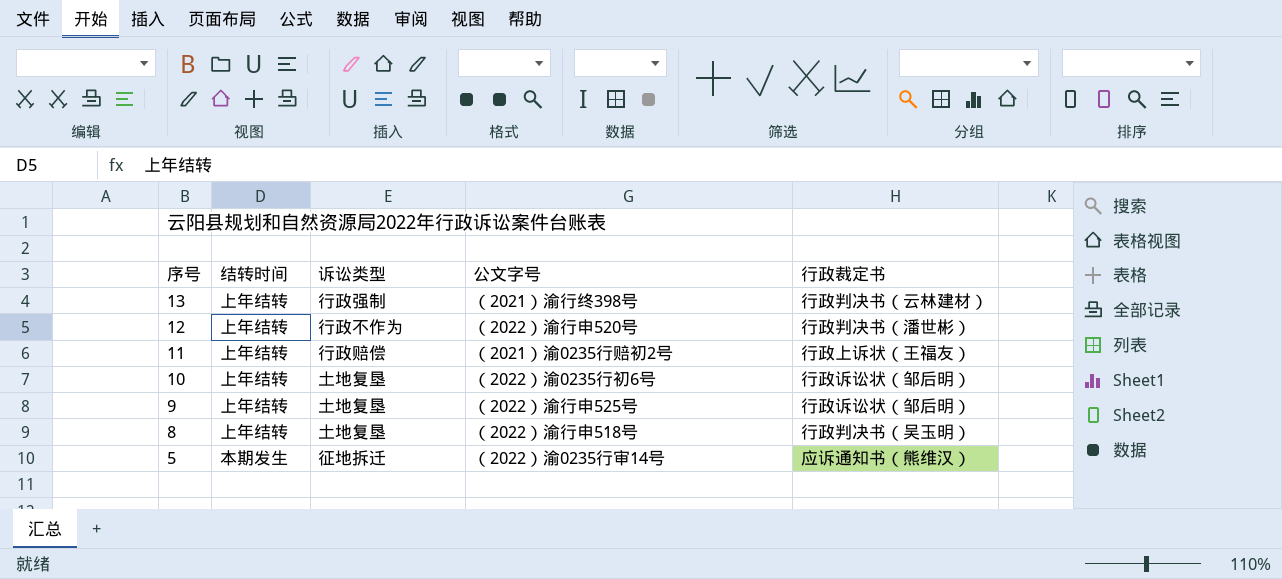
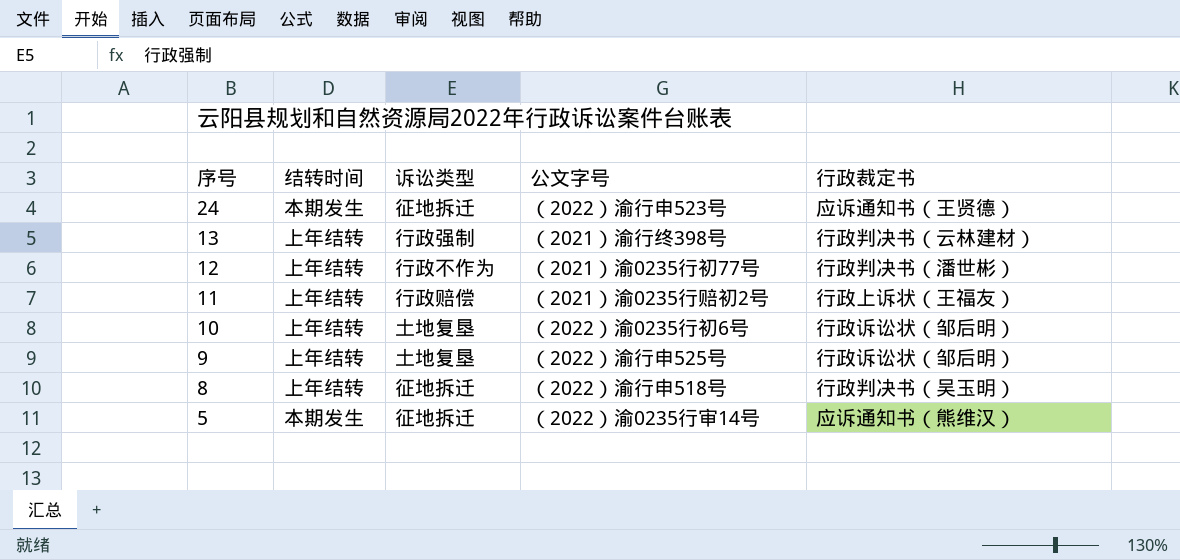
row 24: none -> 本期发生 | 征地拆迁 | （2022）渝行申523号 | 应诉通知书（王贤德）
12 | 公文字号: （2022）渝行申520号 -> （2021）渝0235行初77号
8 | 诉讼类型: 土地复垦 -> 征地拆迁

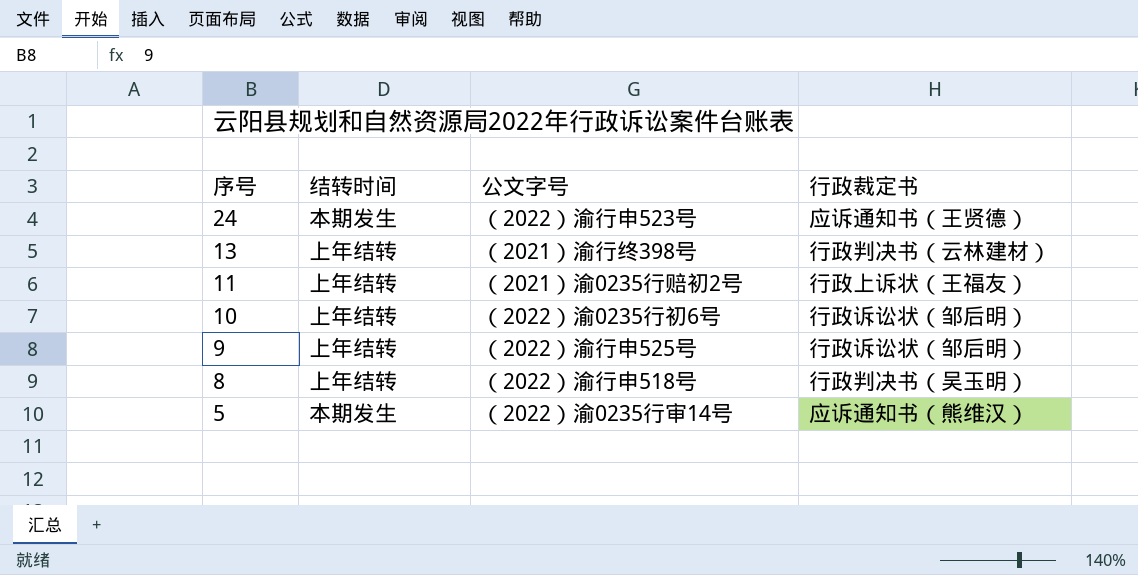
column 诉讼类型 | position: 3 -> none
row 12: 上年结转 | 行政不作为 | （2021）渝0235行初77号 | 行政判决书（潘世彬） -> none

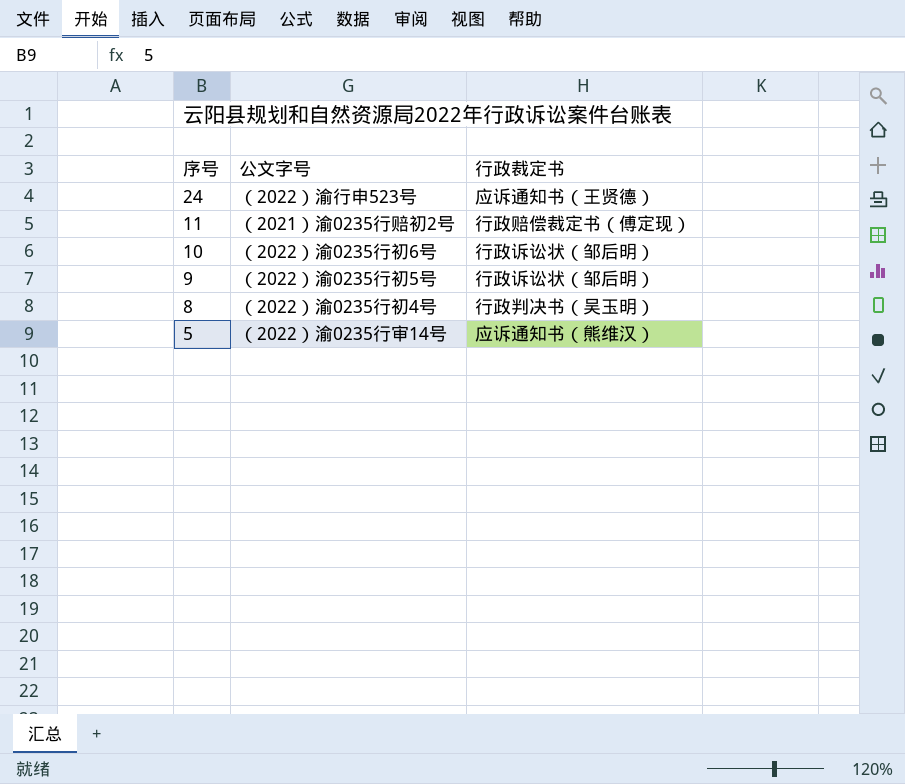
column 结转时间 | position: 2 -> none
row 13: 上年结转 | （2021）渝行终398号 | 行政判决书（云林建材） -> none
11 | 行政裁定书: 行政上诉状（王福友） -> 行政赔偿裁定书（傅定现）
9 | 公文字号: （2022）渝行申525号 -> （2022）渝0235行初5号
8 | 公文字号: （2022）渝行申518号 -> （2022）渝0235行初4号

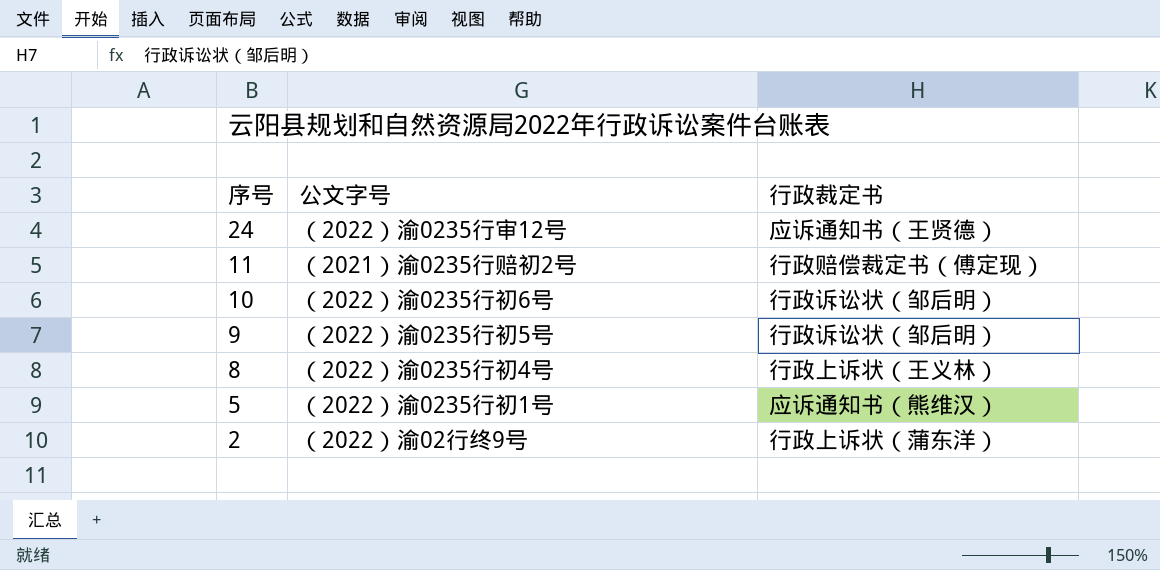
24 | 公文字号: （2022）渝行申523号 -> （2022）渝0235行审12号
8 | 行政裁定书: 行政判决书（吴玉明） -> 行政上诉状（王义林）
5 | 公文字号: （2022）渝0235行审14号 -> （2022）渝0235行初1号
row 2: none -> （2022）渝02行终9号 | 行政上诉状（蒲东洋）

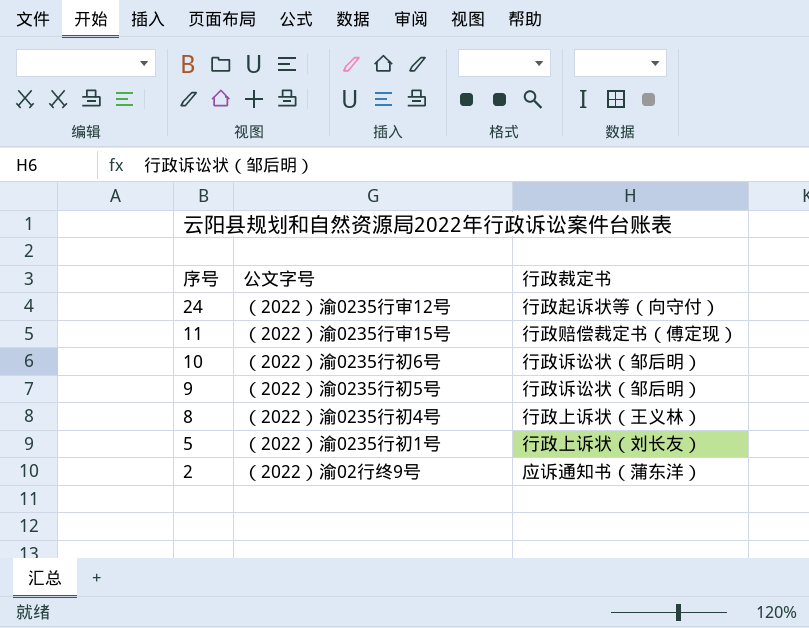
24 | 行政裁定书: 应诉通知书（王贤德） -> 行政起诉状等（向守付）
11 | 公文字号: （2021）渝0235行赔初2号 -> （2022）渝0235行审15号
5 | 行政裁定书: 应诉通知书（熊维汉） -> 行政上诉状（刘长友）
2 | 行政裁定书: 行政上诉状（蒲东洋） -> 应诉通知书（蒲东洋）

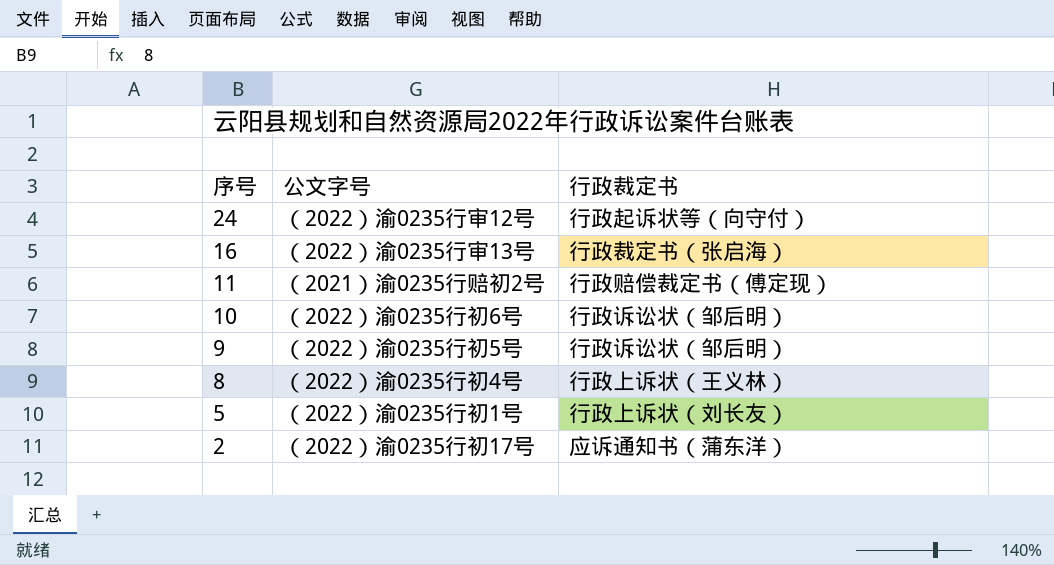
row 16: none -> （2022）渝0235行审13号 | 行政裁定书（张启海）
11 | 公文字号: （2022）渝0235行审15号 -> （2021）渝0235行赔初2号
2 | 公文字号: （2022）渝02行终9号 -> （2022）渝0235行初17号

